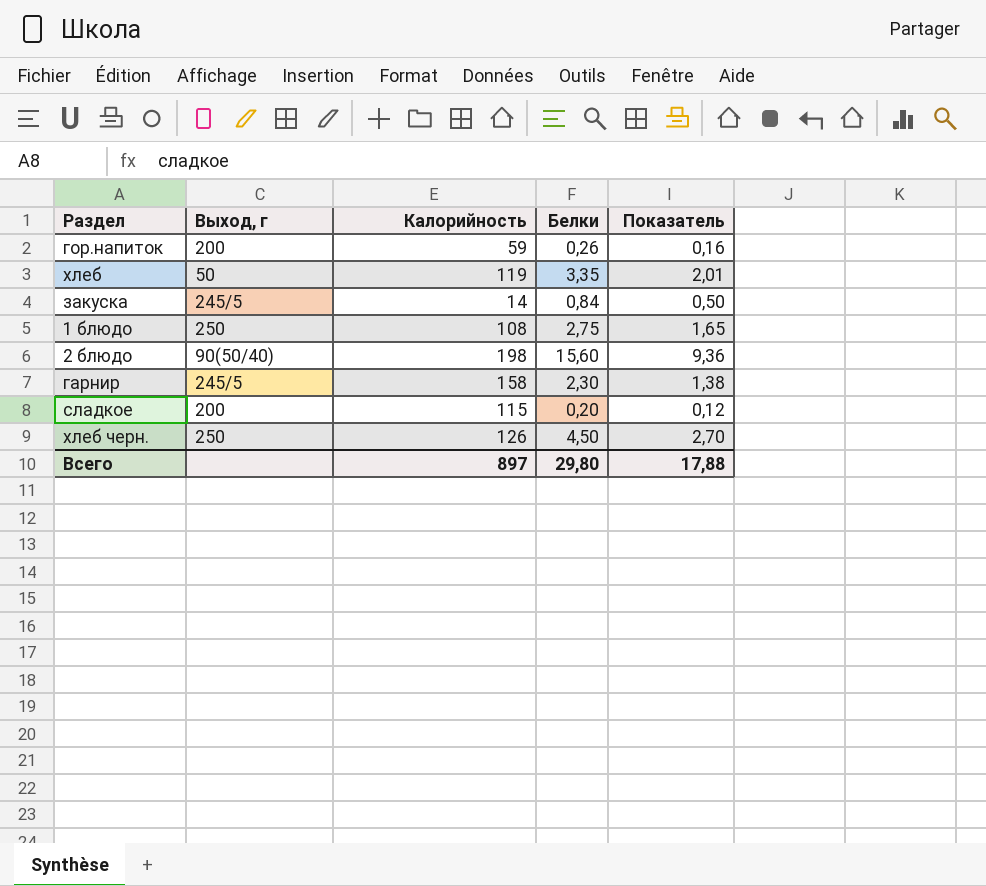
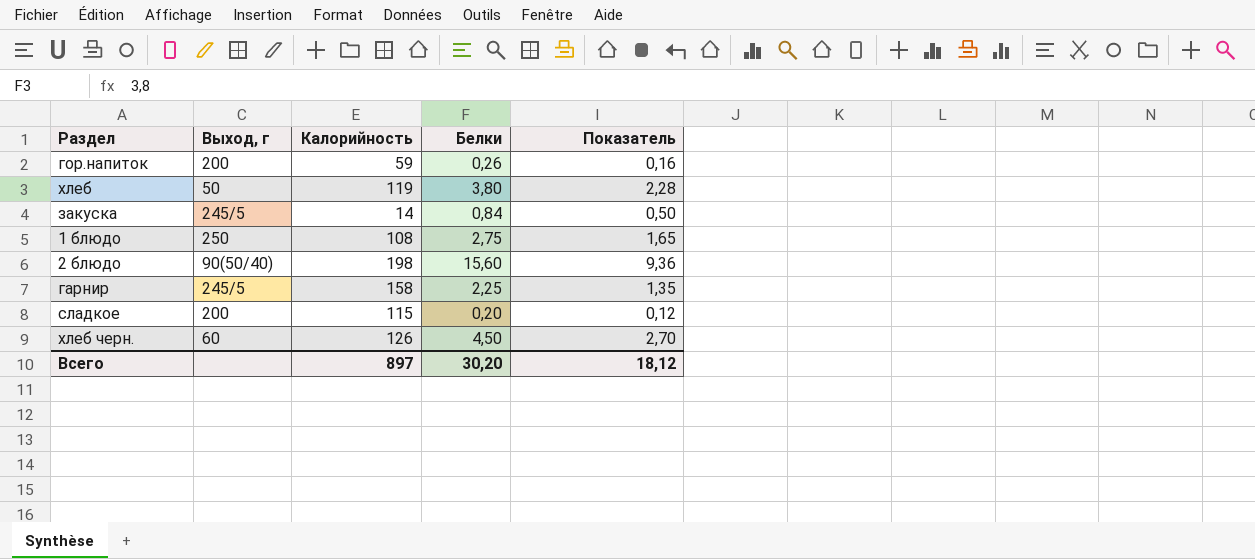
хлеб | Белки: 3,35 -> 3,80
хлеб | Показатель: 2,01 -> 2,28
гарнир | Белки: 2,30 -> 2,25
гарнир | Показатель: 1,38 -> 1,35
хлеб черн. | Выход, г: 250 -> 60
Всего | Белки: 29,80 -> 30,20
Всего | Показатель: 17,88 -> 18,12

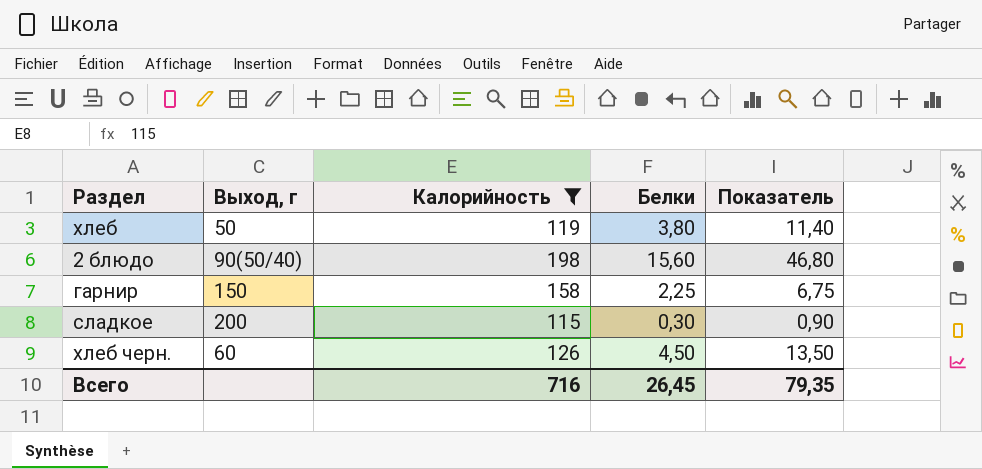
filter: none -> Калорийность >= 115
column Показатель | formula: [Белки] * 0,6 -> [Белки] * 3
гарнир | Выход, г: 245/5 -> 150
сладкое | Белки: 0,20 -> 0,30
Всего | Калорийность: 897 -> 716
Всего | Белки: 30,20 -> 26,45
Всего | Показатель: 18,12 -> 79,35

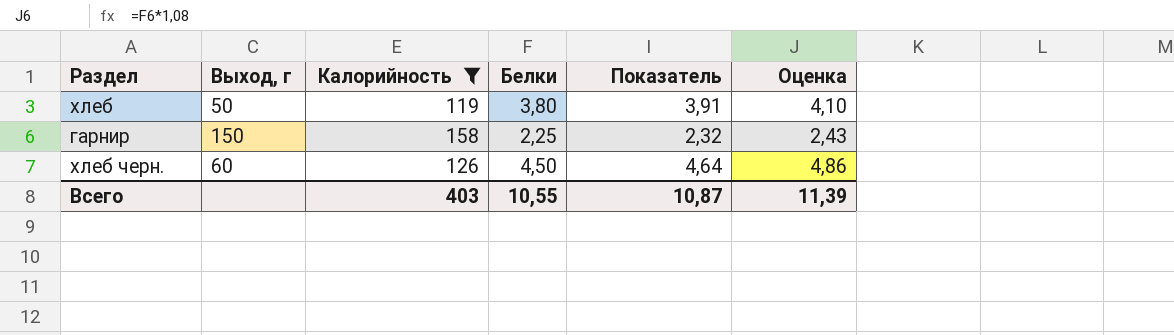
column Показатель | formula: [Белки] * 3 -> [Белки] * 1,03
column Оценка | formula: none -> [Белки] * 1,08
row 2 блюдо: 90(50/40) | 198 | 15,60 | 46,80 -> none
row сладкое: 200 | 115 | 0,30 | 0,90 -> none
Всего | Калорийность: 716 -> 403
Всего | Белки: 26,45 -> 10,55
Всего | Показатель: 79,35 -> 10,87

